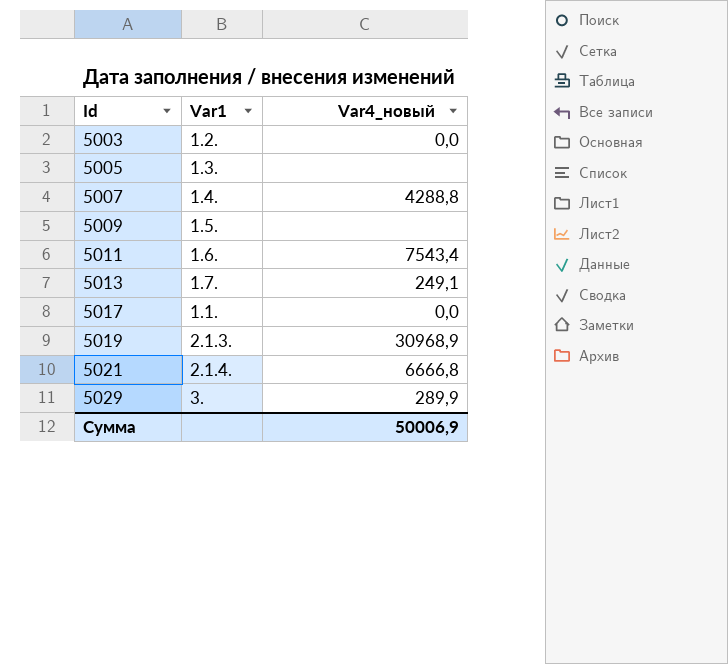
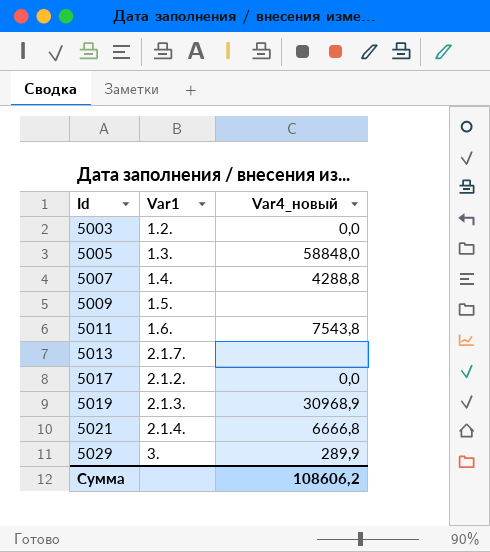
5005 | Var4_новый: none -> 58848,0
5011 | Var4_новый: 7543,4 -> 7543,8
5013 | Var1: 1.7. -> 2.1.7.
5013 | Var4_новый: 249,1 -> none
5017 | Var1: 1.1. -> 2.1.2.
Сумма | Var4_новый: 50006,9 -> 108606,2

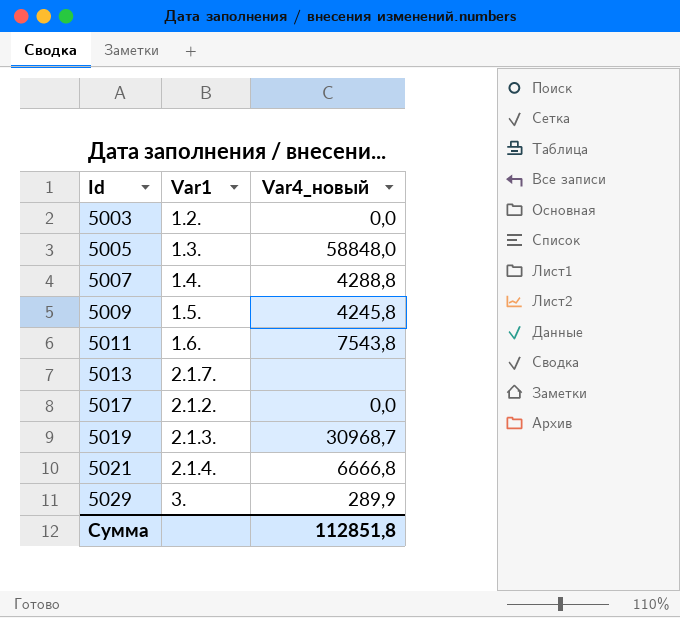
5009 | Var4_новый: none -> 4245,8
5019 | Var4_новый: 30968,9 -> 30968,7
Сумма | Var4_новый: 108606,2 -> 112851,8

